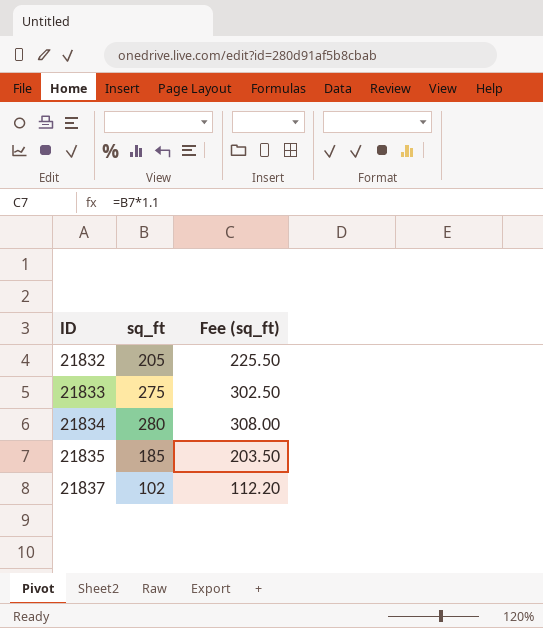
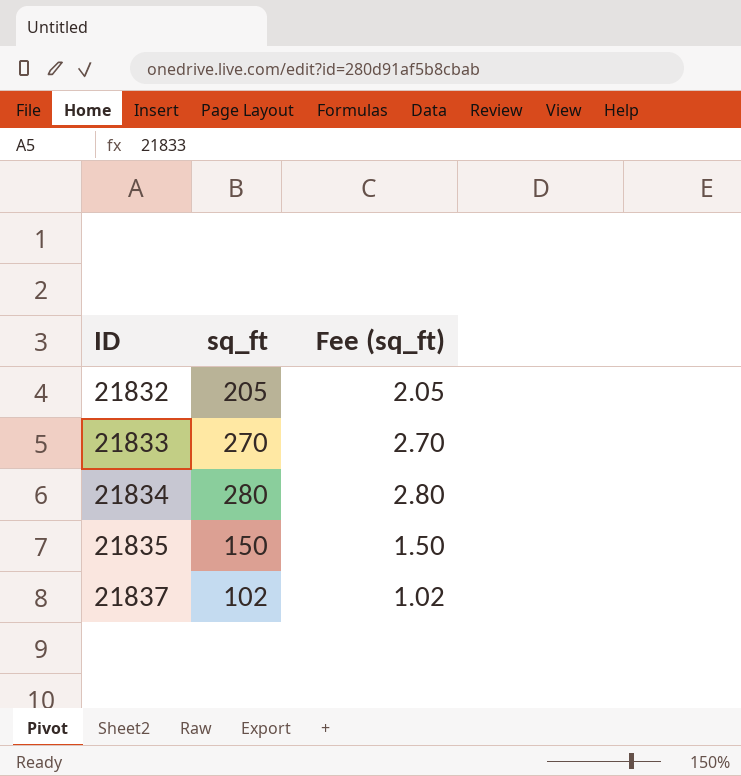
column Fee (sq_ft) | formula: [sq_ft] * 1.1 -> [sq_ft] * 0.01
21833 | sq_ft: 275 -> 270
21835 | sq_ft: 185 -> 150

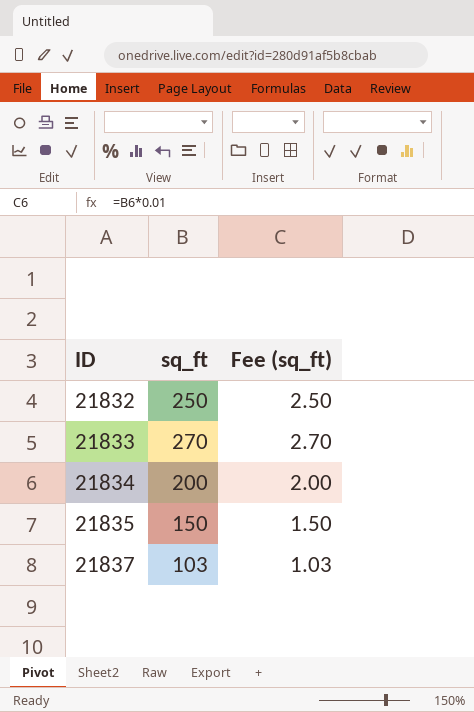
21832 | sq_ft: 205 -> 250
21832 | Fee (sq_ft): 2.05 -> 2.50
21834 | sq_ft: 280 -> 200
21834 | Fee (sq_ft): 2.80 -> 2.00
21837 | sq_ft: 102 -> 103
21837 | Fee (sq_ft): 1.02 -> 1.03

